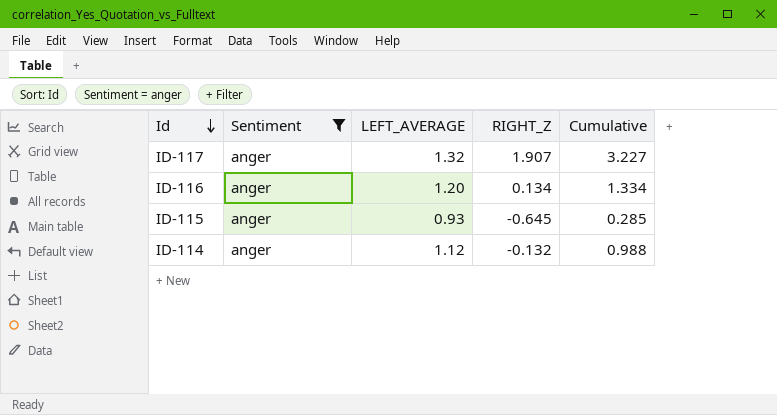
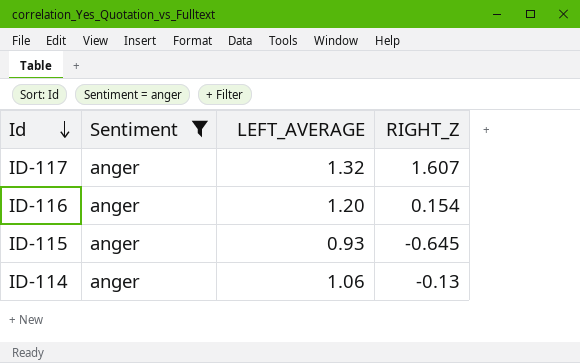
column Cumulative | formula: [LEFT_AVERAGE] + [RIGHT_Z] -> none
ID-117 | RIGHT_Z: 1.907 -> 1.607
ID-116 | RIGHT_Z: 0.134 -> 0.154
ID-114 | LEFT_AVERAGE: 1.12 -> 1.06
ID-114 | RIGHT_Z: -0.132 -> -0.13

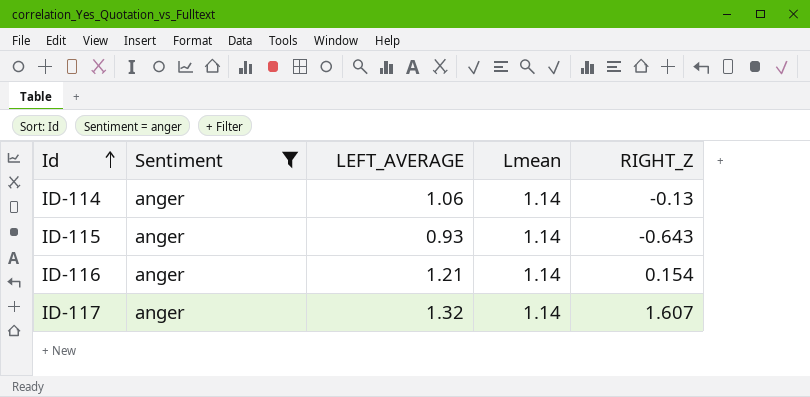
row order: Id descending -> Id ascending
column Lmean | position: none -> 4
ID-115 | RIGHT_Z: -0.645 -> -0.643
ID-116 | LEFT_AVERAGE: 1.20 -> 1.21

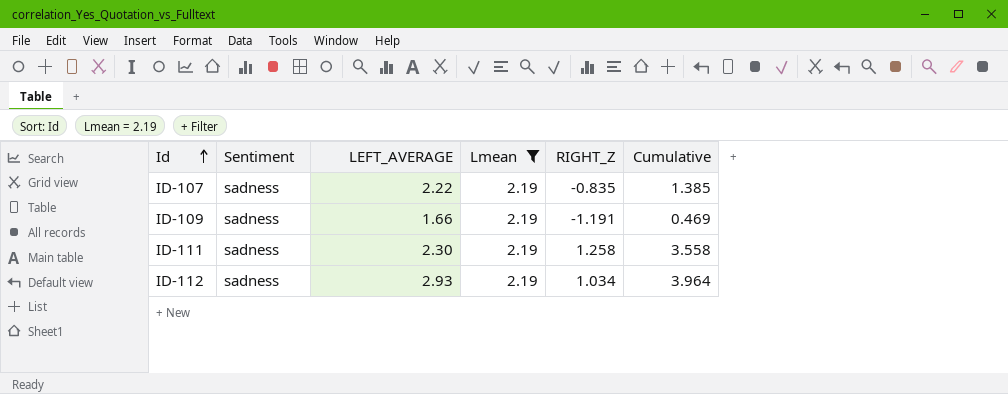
filter: Sentiment = anger -> Lmean = 2.19
column Cumulative | formula: none -> [LEFT_AVERAGE] + [RIGHT_Z]

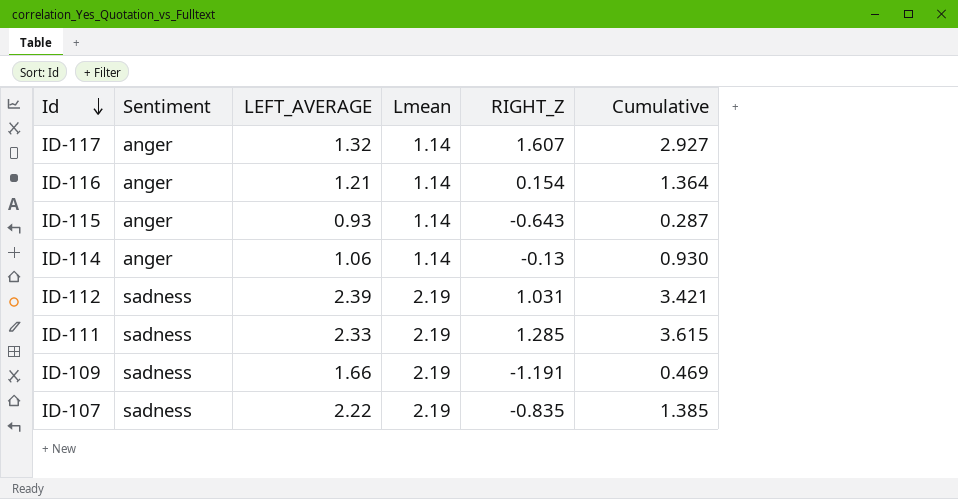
filter: Lmean = 2.19 -> none
row order: Id ascending -> Id descending
ID-112 | LEFT_AVERAGE: 2.93 -> 2.39
ID-112 | RIGHT_Z: 1.034 -> 1.031
ID-112 | Cumulative: 3.964 -> 3.421
ID-111 | LEFT_AVERAGE: 2.30 -> 2.33
ID-111 | RIGHT_Z: 1.258 -> 1.285
ID-111 | Cumulative: 3.558 -> 3.615

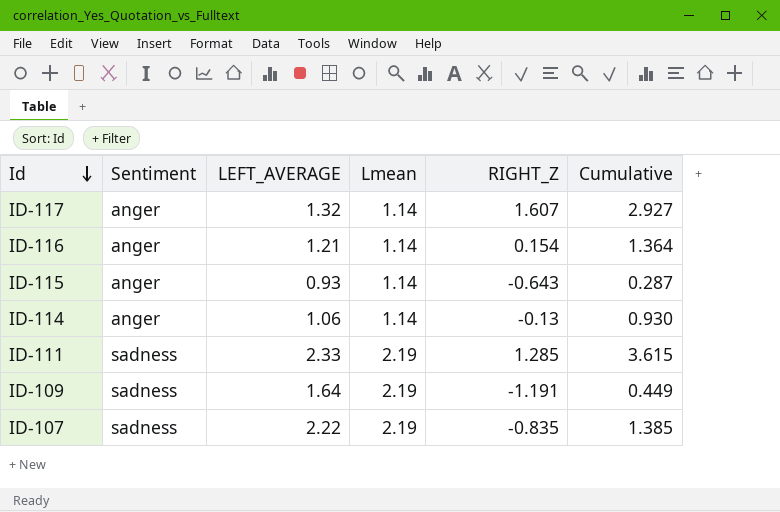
row ID-112: sadness | 2.39 | 2.19 | 1.031 | 3.421 -> none
ID-109 | LEFT_AVERAGE: 1.66 -> 1.64
ID-109 | Cumulative: 0.469 -> 0.449

